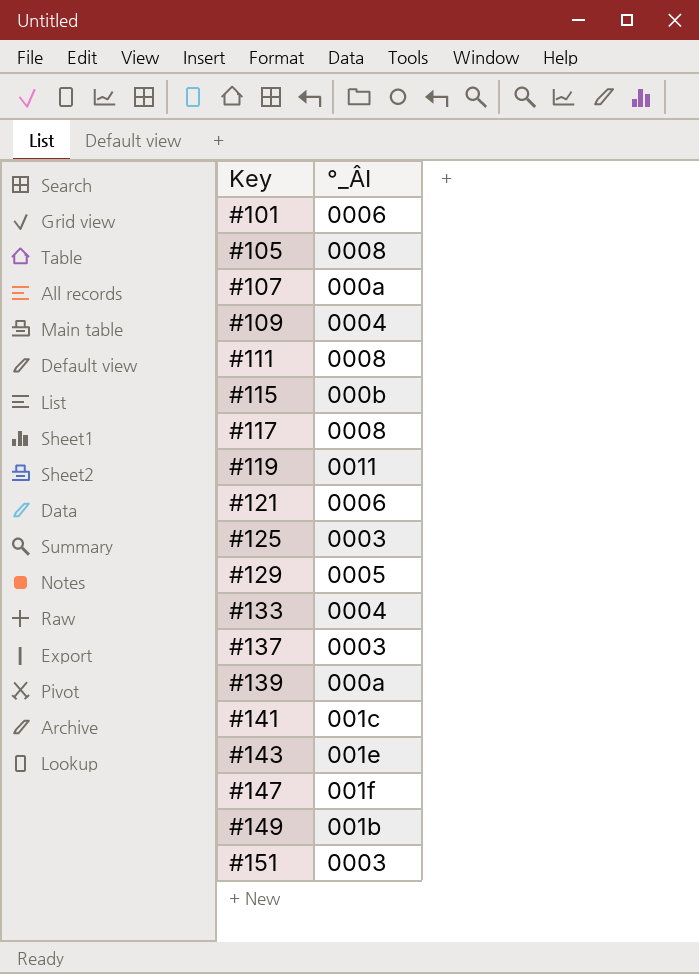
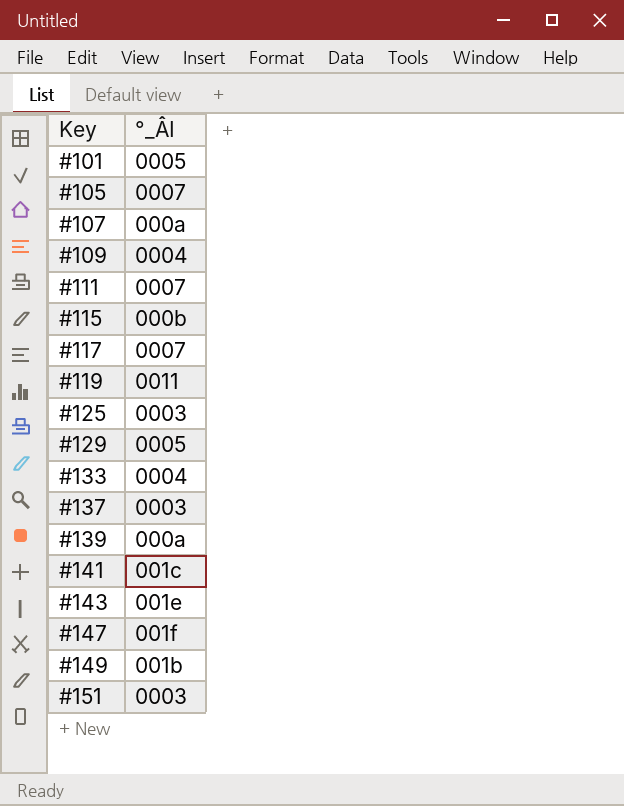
row #121: 0006 -> none
#101 | °_ÂI: 0006 -> 0005
#105 | °_ÂI: 0008 -> 0007
#111 | °_ÂI: 0008 -> 0007
#117 | °_ÂI: 0008 -> 0007

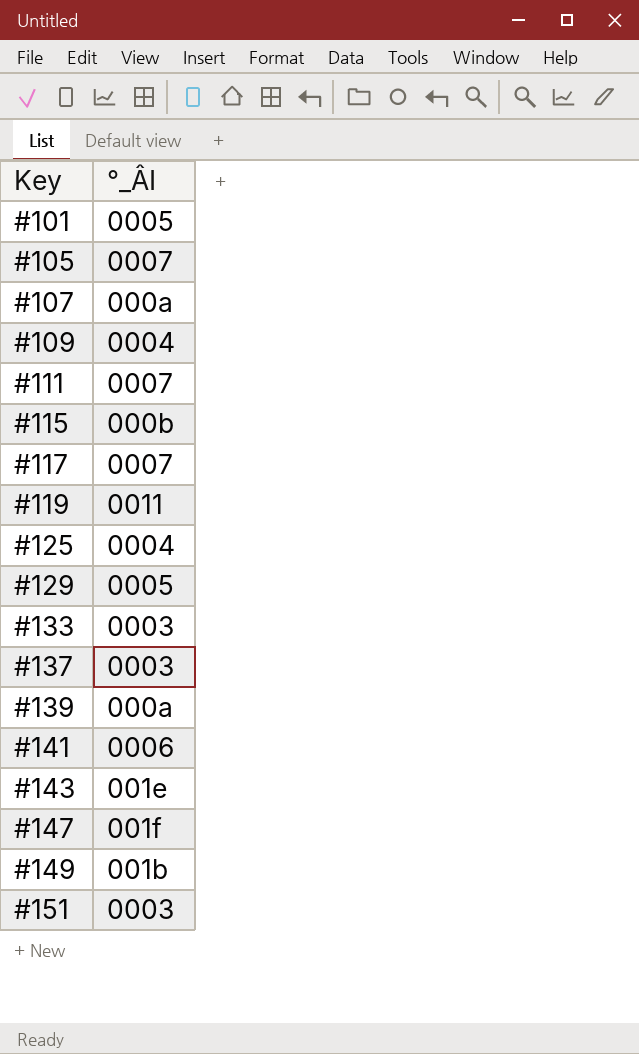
#125 | °_ÂI: 0003 -> 0004
#133 | °_ÂI: 0004 -> 0003
#141 | °_ÂI: 001c -> 0006

